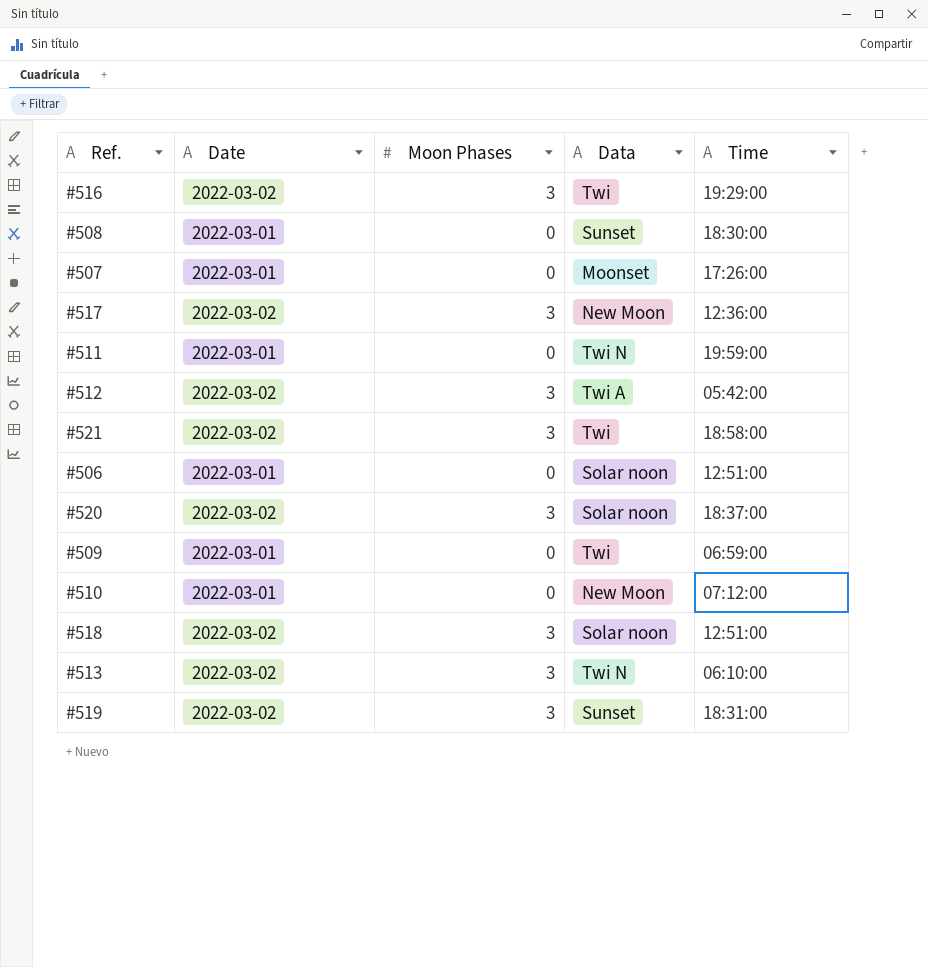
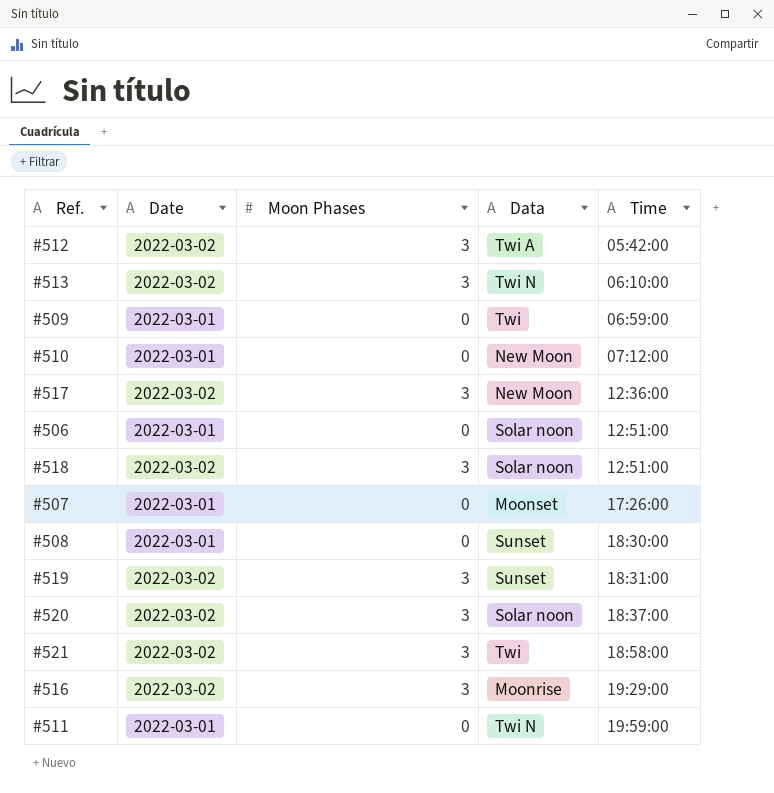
row order: none -> Time ascending
#516 | Data: Twi -> Moonrise

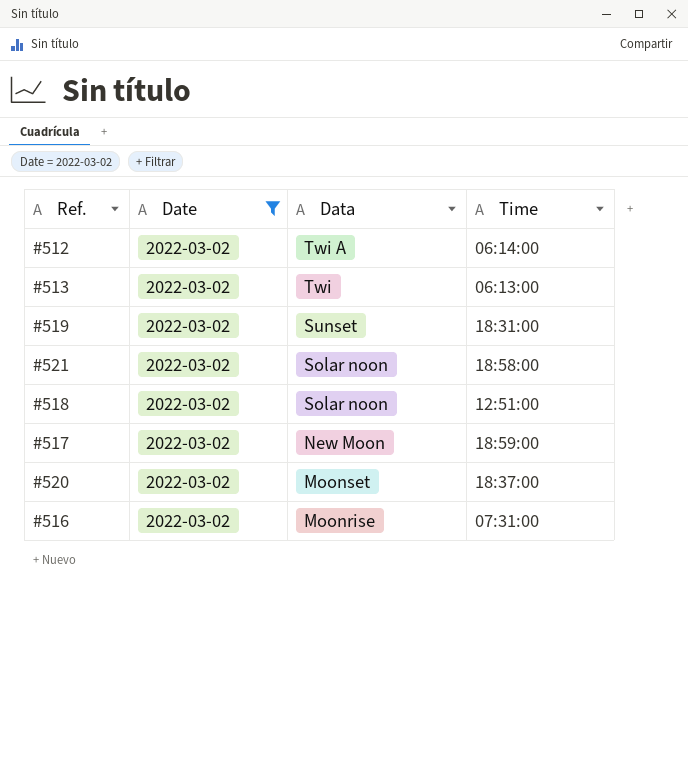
filter: none -> Date = 2022-03-02
row order: Time ascending -> Data descending
column Moon Phases | position: 3 -> none
#512 | Time: 05:42:00 -> 06:14:00
#513 | Data: Twi N -> Twi
#513 | Time: 06:10:00 -> 06:13:00
#521 | Data: Twi -> Solar noon
#517 | Time: 12:36:00 -> 18:59:00
#520 | Data: Solar noon -> Moonset
#516 | Time: 19:29:00 -> 07:31:00

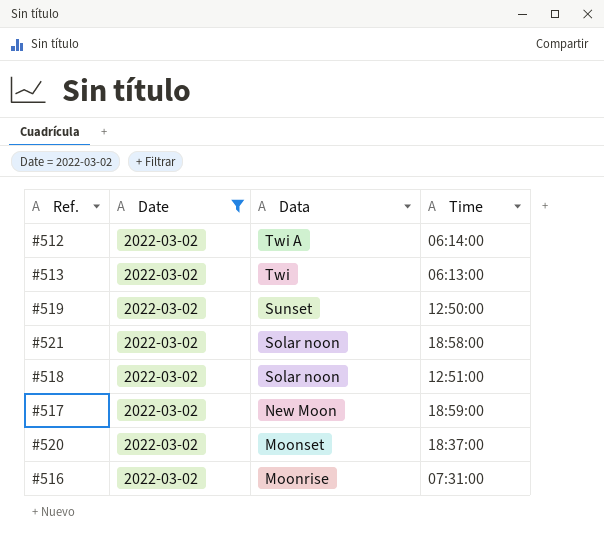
#519 | Time: 18:31:00 -> 12:50:00

